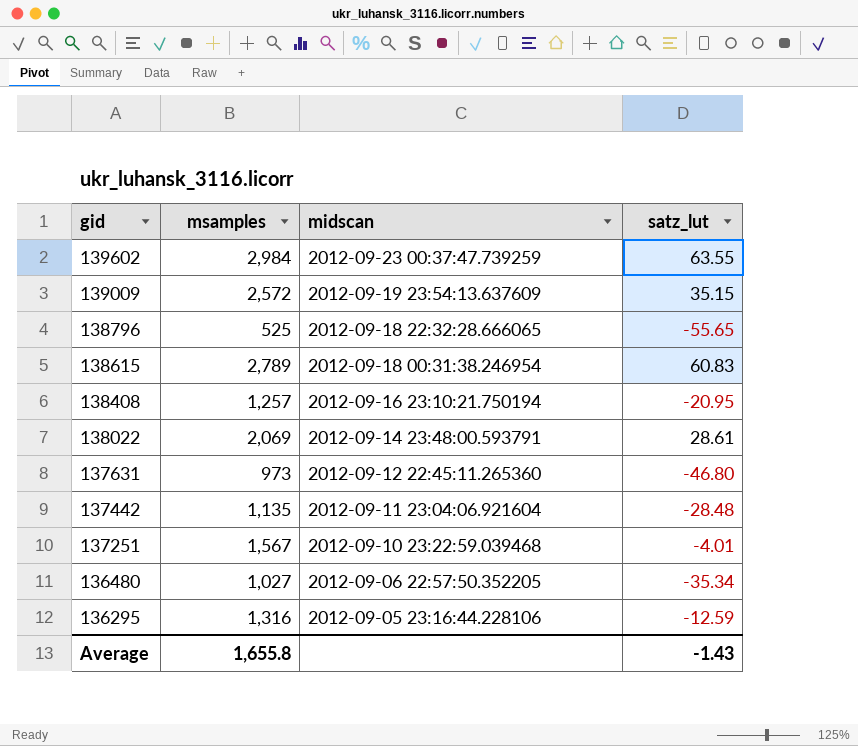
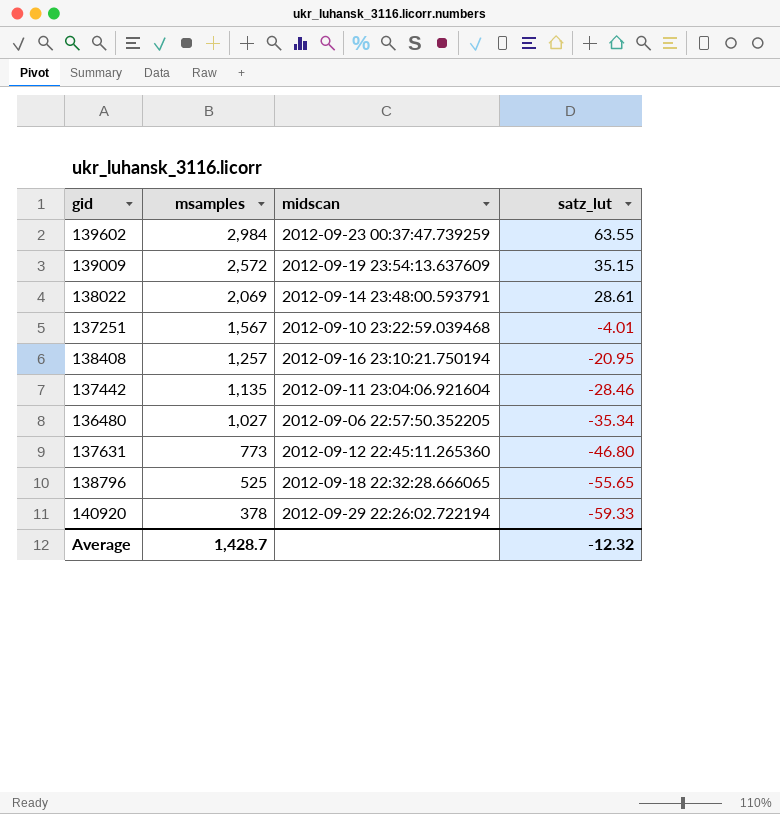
row order: gid descending -> msamples descending
row 138615: 2,789 | 2012-09-18 00:31:38.246954 | 60.83 -> none
row 136295: 1,316 | 2012-09-05 23:16:44.228106 | -12.59 -> none
137442 | satz_lut: -28.48 -> -28.46
137631 | msamples: 973 -> 773
row 140920: none -> 378 | 2012-09-29 22:26:02.722194 | -59.33
Average | msamples: 1,655.8 -> 1,428.7
Average | satz_lut: -1.43 -> -12.32

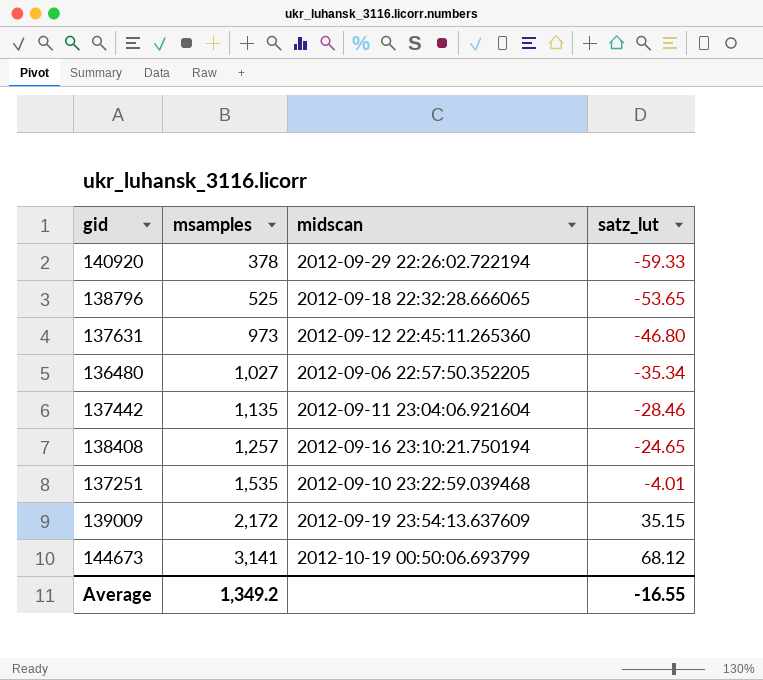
row order: msamples descending -> msamples ascending
row 139602: 2,984 | 2012-09-23 00:37:47.739259 | 63.55 -> none
row 138022: 2,069 | 2012-09-14 23:48:00.593791 | 28.61 -> none
138796 | satz_lut: -55.65 -> -53.65
137631 | msamples: 773 -> 973
138408 | satz_lut: -20.95 -> -24.65
137251 | msamples: 1,567 -> 1,535
139009 | msamples: 2,572 -> 2,172
row 144673: none -> 3,141 | 2012-10-19 00:50:06.693799 | 68.12
Average | msamples: 1,428.7 -> 1,349.2
Average | satz_lut: -12.32 -> -16.55

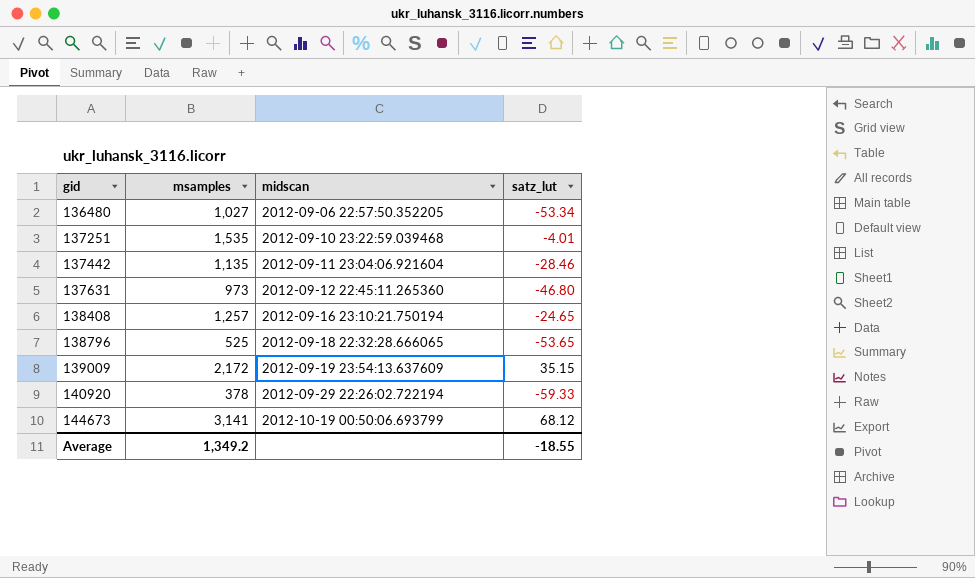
row order: msamples ascending -> gid ascending
136480 | satz_lut: -35.34 -> -53.34
Average | satz_lut: -16.55 -> -18.55

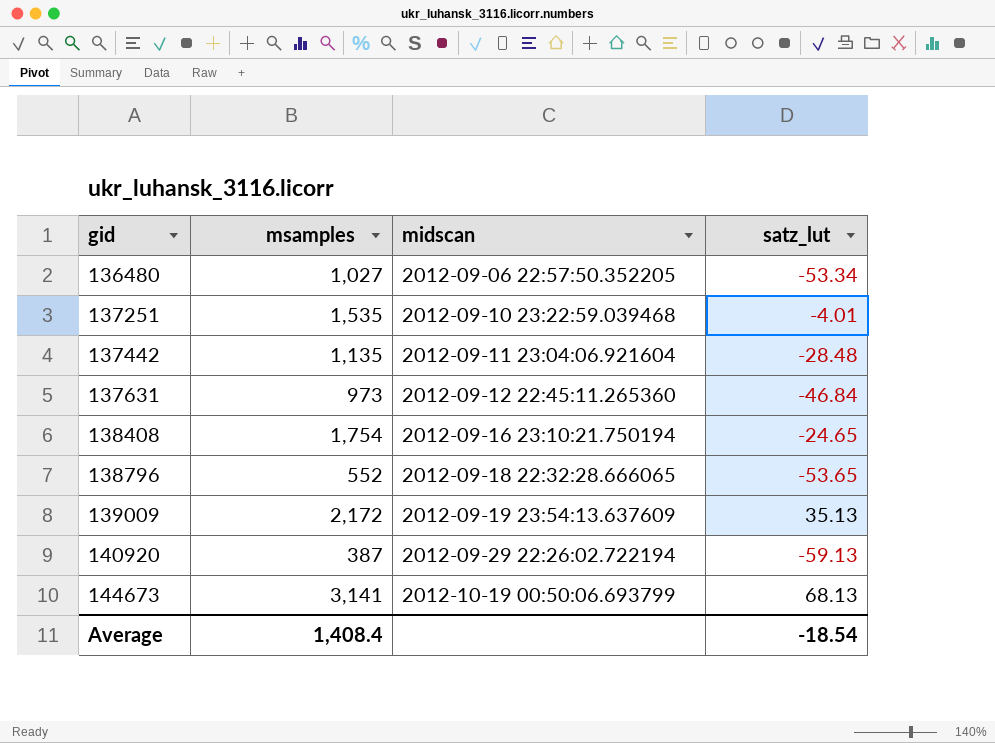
137442 | satz_lut: -28.46 -> -28.48
137631 | satz_lut: -46.80 -> -46.84
138408 | msamples: 1,257 -> 1,754
138796 | msamples: 525 -> 552
139009 | satz_lut: 35.15 -> 35.13
140920 | msamples: 378 -> 387
140920 | satz_lut: -59.33 -> -59.13
144673 | satz_lut: 68.12 -> 68.13
Average | msamples: 1,349.2 -> 1,408.4
Average | satz_lut: -18.55 -> -18.54

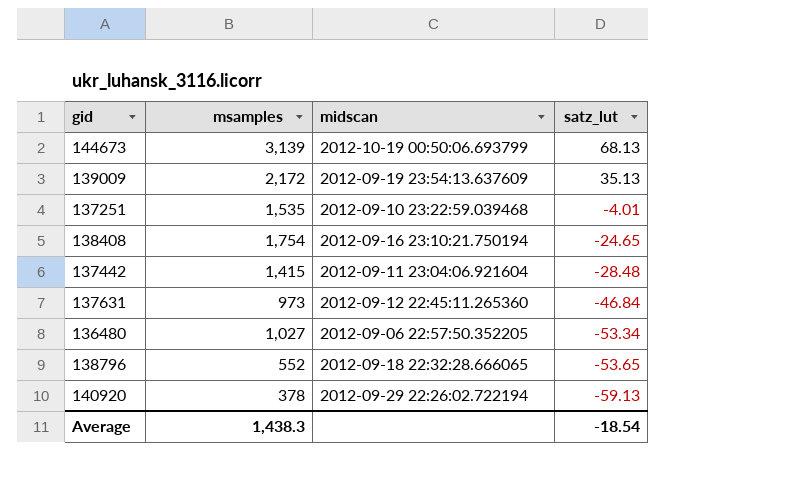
row order: gid ascending -> satz_lut descending
144673 | msamples: 3,141 -> 3,139
137442 | msamples: 1,135 -> 1,415
140920 | msamples: 387 -> 378
Average | msamples: 1,408.4 -> 1,438.3

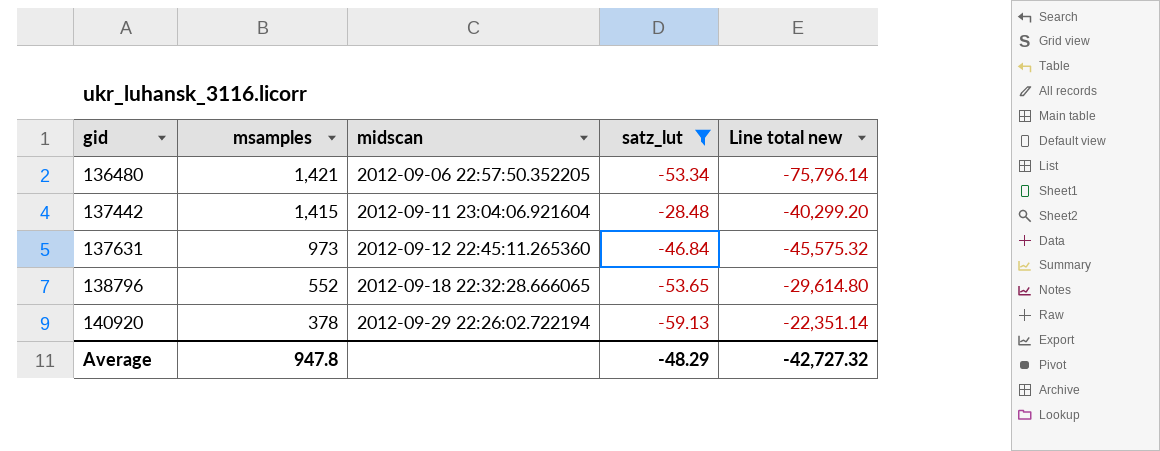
filter: none -> satz_lut <= -28.48
row order: satz_lut descending -> gid ascending
column Line total new | formula: none -> [msamples] * [satz_lut]
136480 | msamples: 1,027 -> 1,421
Average | msamples: 1,438.3 -> 947.8
Average | satz_lut: -18.54 -> -48.29

